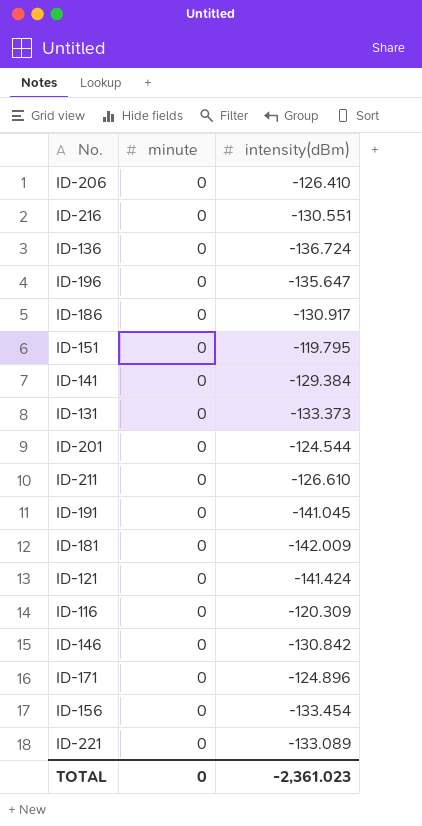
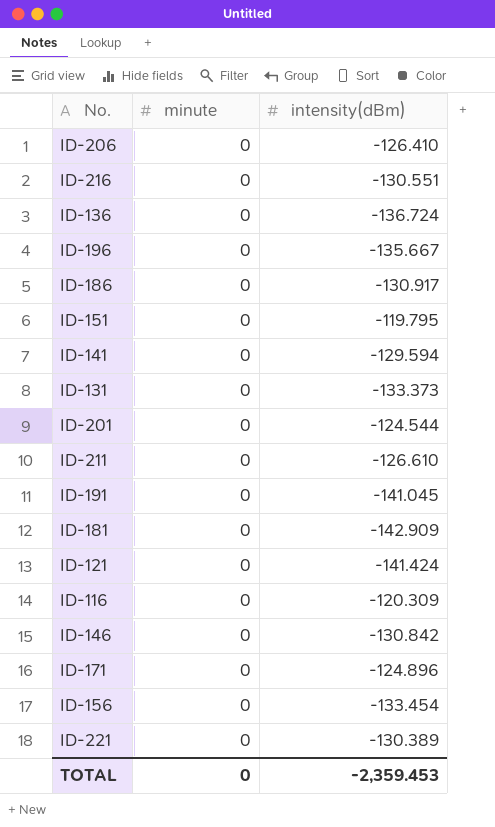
ID-196 | intensity(dBm): -135.647 -> -135.667
ID-141 | intensity(dBm): -129.384 -> -129.594
ID-181 | intensity(dBm): -142.009 -> -142.909
ID-221 | intensity(dBm): -133.089 -> -130.389
TOTAL | intensity(dBm): -2,361.023 -> -2,359.453

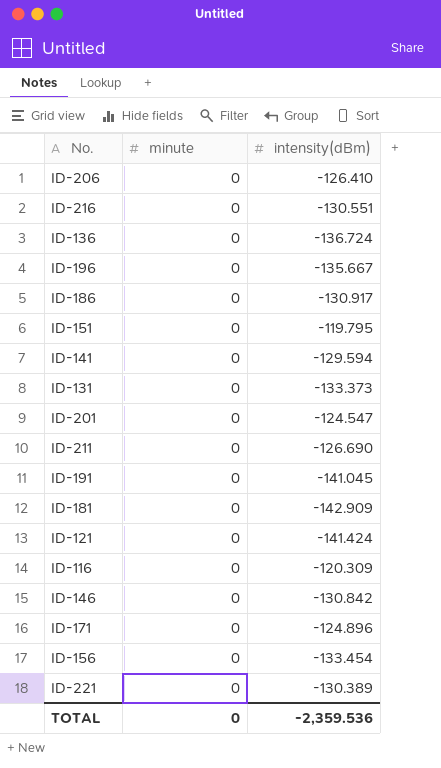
ID-201 | intensity(dBm): -124.544 -> -124.547
ID-211 | intensity(dBm): -126.610 -> -126.690
TOTAL | intensity(dBm): -2,359.453 -> -2,359.536

